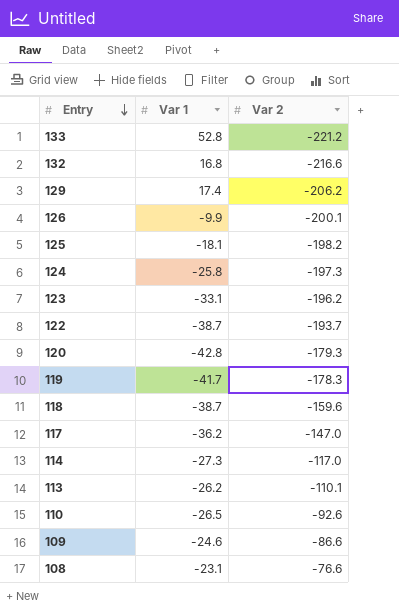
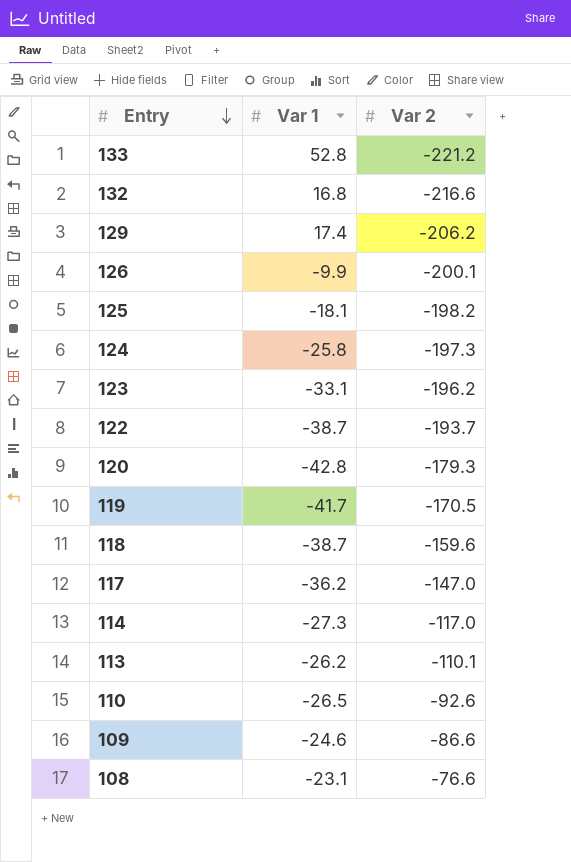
119 | Var 2: -178.3 -> -170.5

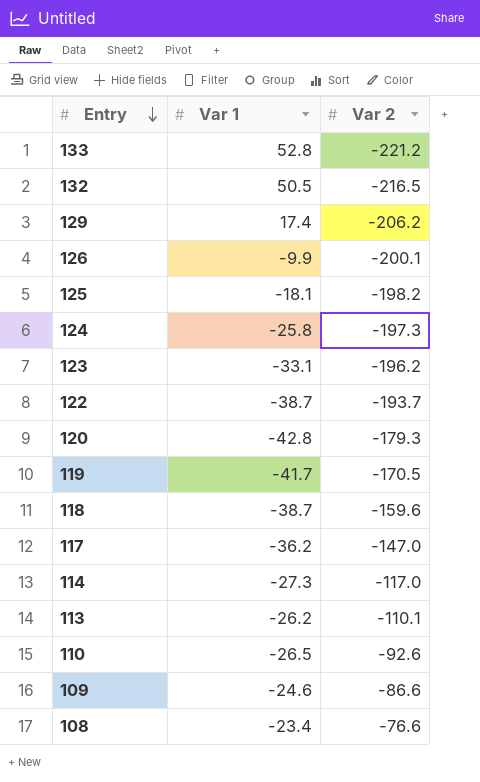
132 | Var 1: 16.8 -> 50.5
132 | Var 2: -216.6 -> -216.5
108 | Var 1: -23.1 -> -23.4

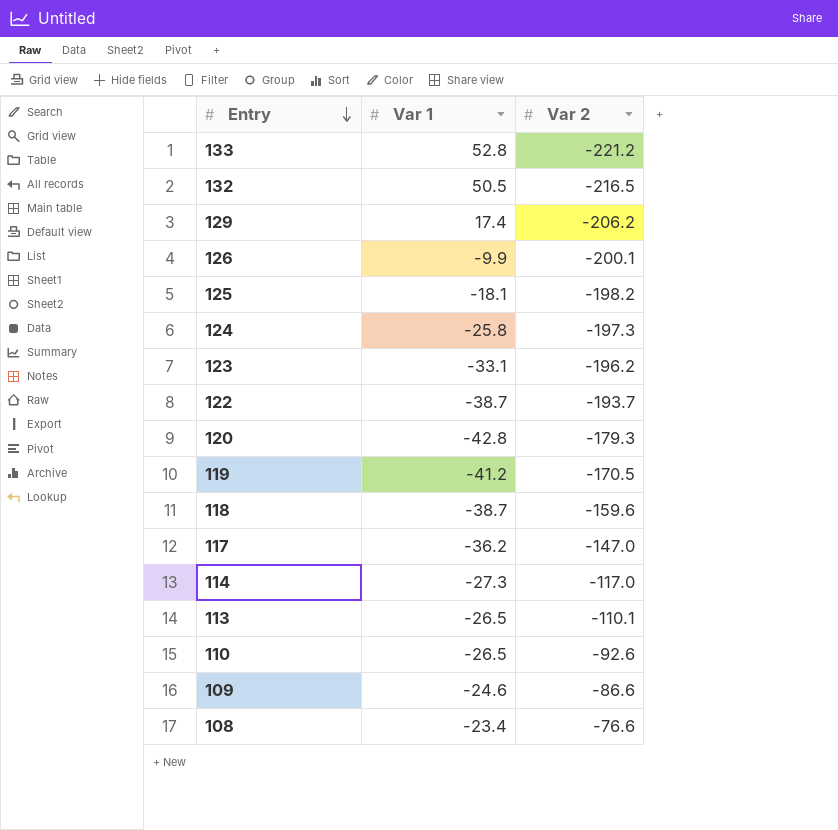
119 | Var 1: -41.7 -> -41.2
113 | Var 1: -26.2 -> -26.5

